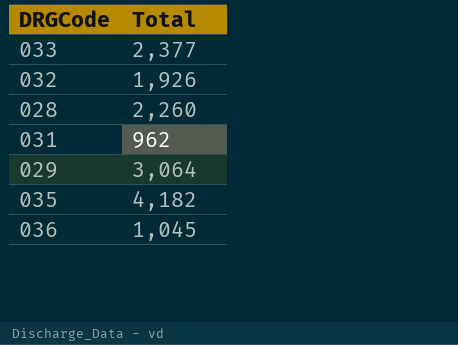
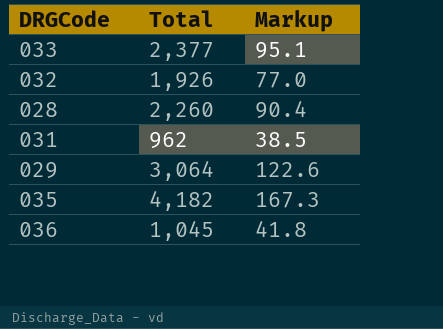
column Markup | formula: none -> [Total] * 0.04

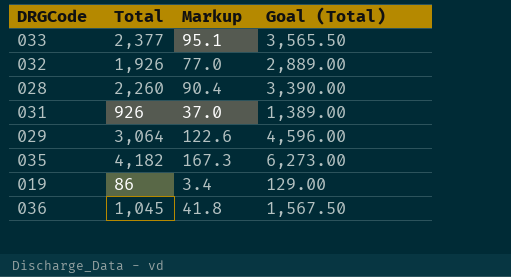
column Goal (Total) | formula: none -> [Total] * 1.5
031 | Total: 962 -> 926
031 | Markup: 38.5 -> 37.0
row 019: none -> 86 | 3.4 | 129.00

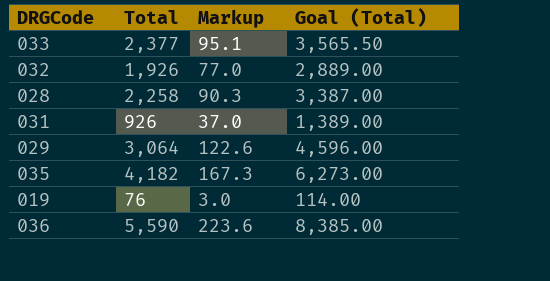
028 | Total: 2,260 -> 2,258
028 | Markup: 90.4 -> 90.3
028 | Goal (Total): 3,390.00 -> 3,387.00
019 | Total: 86 -> 76
019 | Markup: 3.4 -> 3.0
019 | Goal (Total): 129.00 -> 114.00
036 | Total: 1,045 -> 5,590
036 | Markup: 41.8 -> 223.6
036 | Goal (Total): 1,567.50 -> 8,385.00

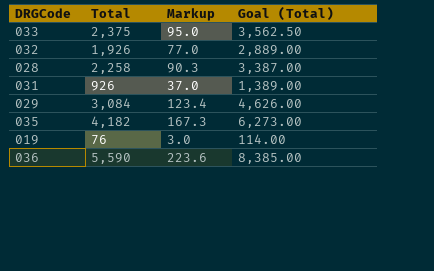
033 | Total: 2,377 -> 2,375
033 | Markup: 95.1 -> 95.0
033 | Goal (Total): 3,565.50 -> 3,562.50
029 | Total: 3,064 -> 3,084
029 | Markup: 122.6 -> 123.4
029 | Goal (Total): 4,596.00 -> 4,626.00

